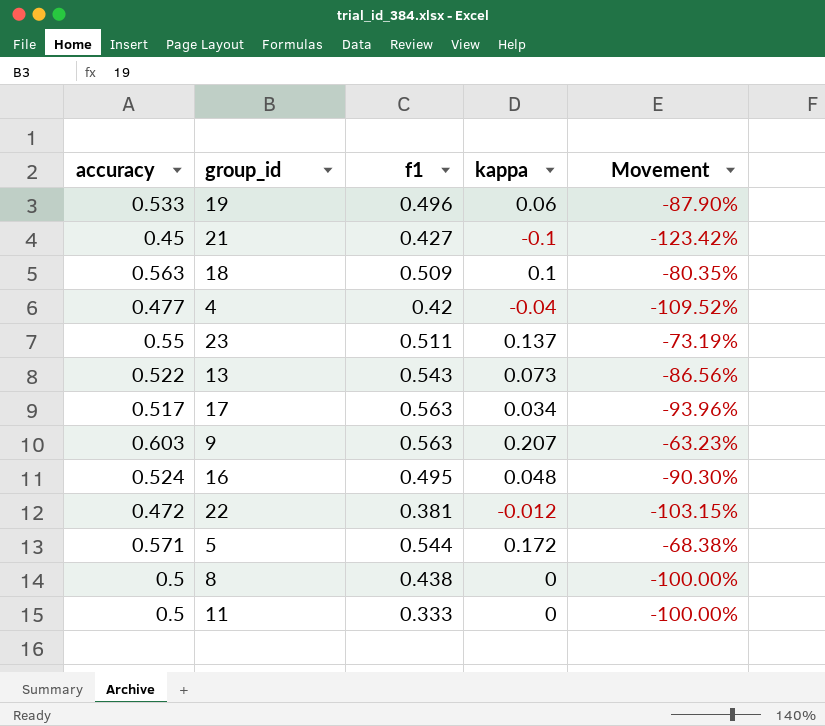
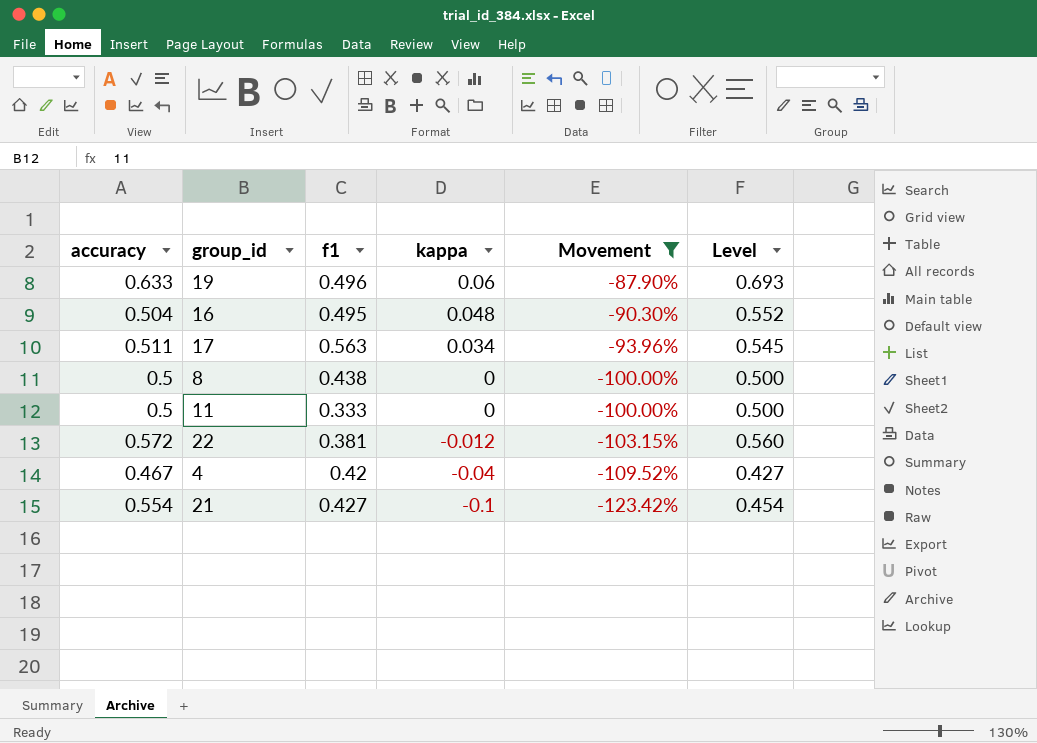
filter: none -> Movement <= -87.90%
row order: none -> kappa descending
column Level | formula: none -> [accuracy] + [kappa]
19 | accuracy: 0.533 -> 0.633
16 | accuracy: 0.524 -> 0.504
17 | accuracy: 0.517 -> 0.511
22 | accuracy: 0.472 -> 0.572
4 | accuracy: 0.477 -> 0.467
21 | accuracy: 0.45 -> 0.554

